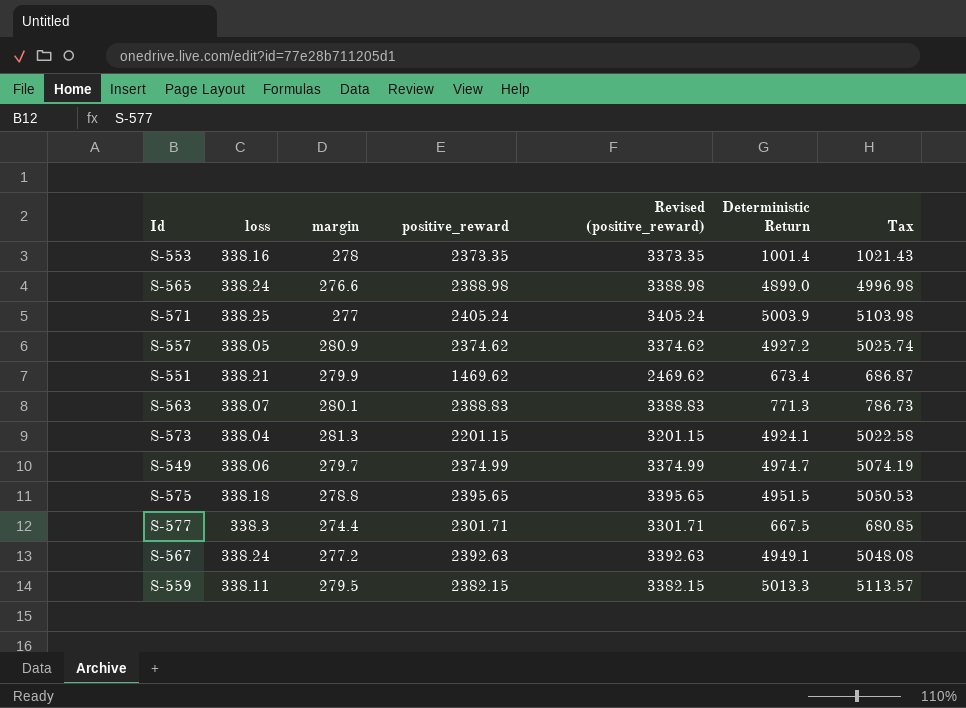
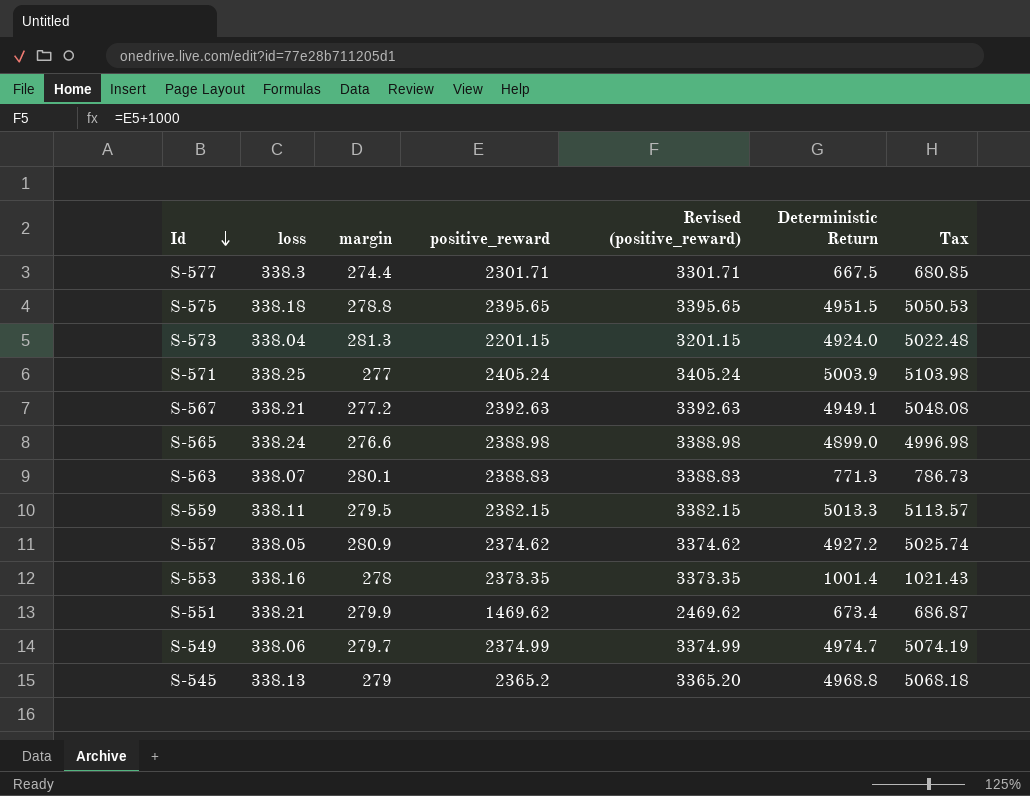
row order: none -> Id descending
S-573 | Deterministic Return: 4924.1 -> 4924.0
S-573 | Tax: 5022.58 -> 5022.48
S-567 | loss: 338.24 -> 338.21
row S-545: none -> 338.13 | 279 | 2365.2 | 3365.20 | 4968.8 | 5068.18

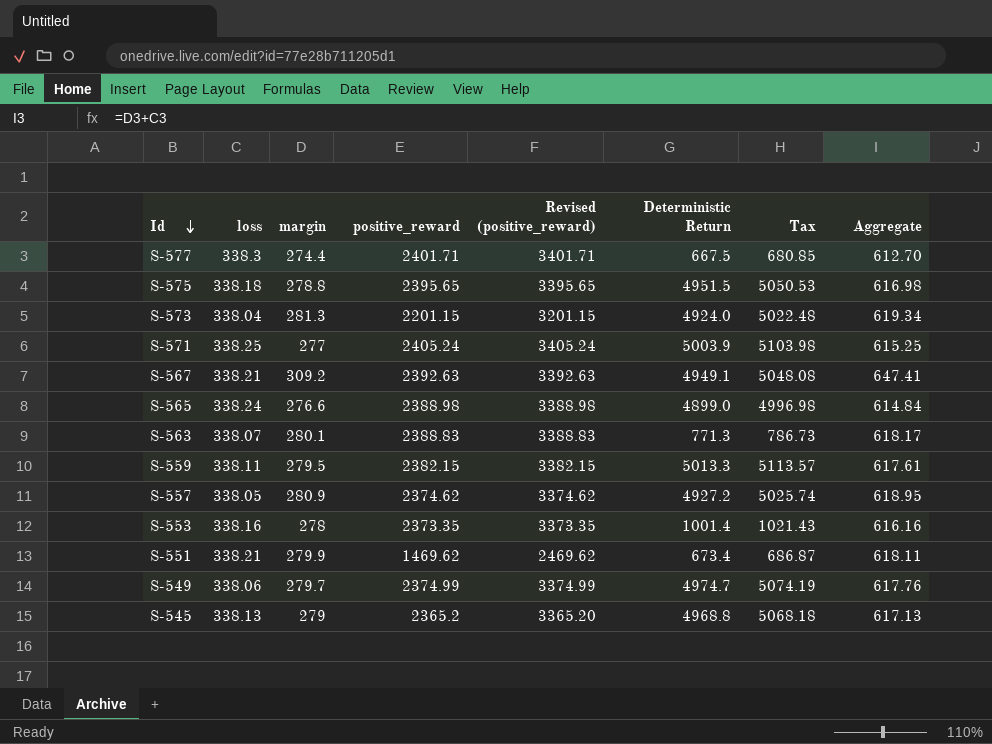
column Aggregate | formula: none -> [loss] + [margin]
S-577 | positive_reward: 2301.71 -> 2401.71
S-577 | Revised (positive_reward): 3301.71 -> 3401.71
S-567 | margin: 277.2 -> 309.2

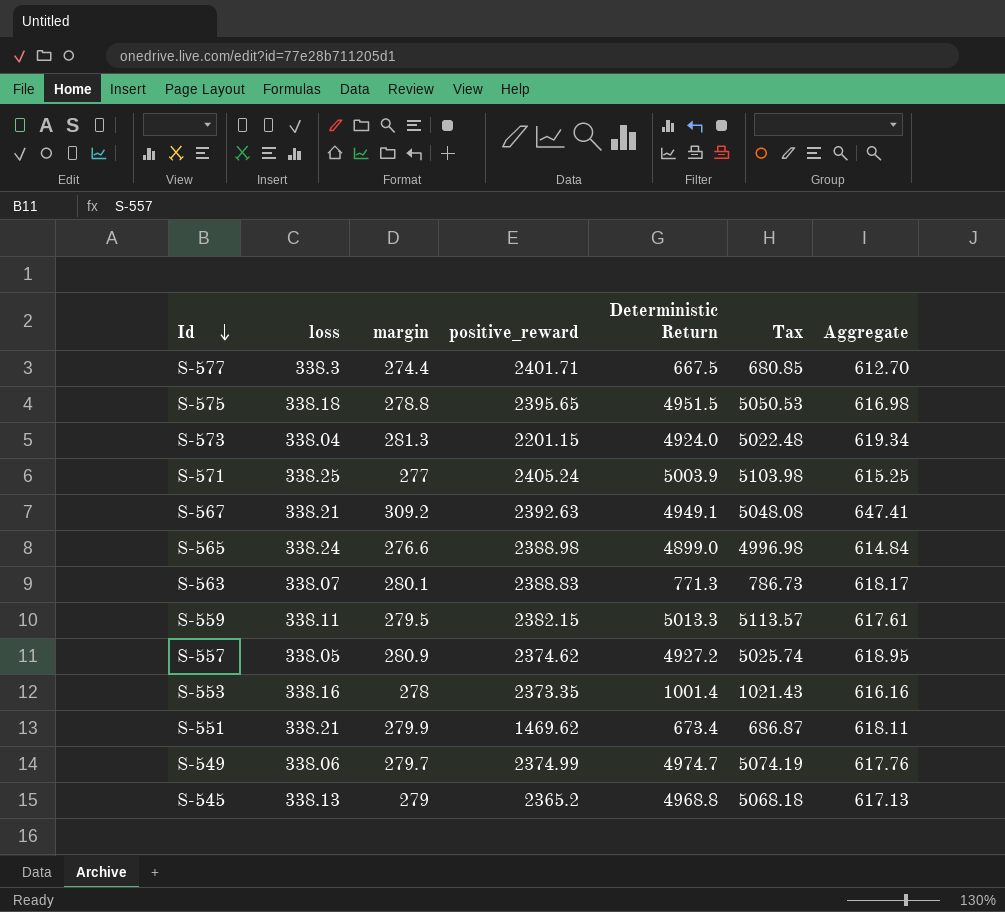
column Revised (positive_reward) | formula: [positive_reward] + 1000 -> none

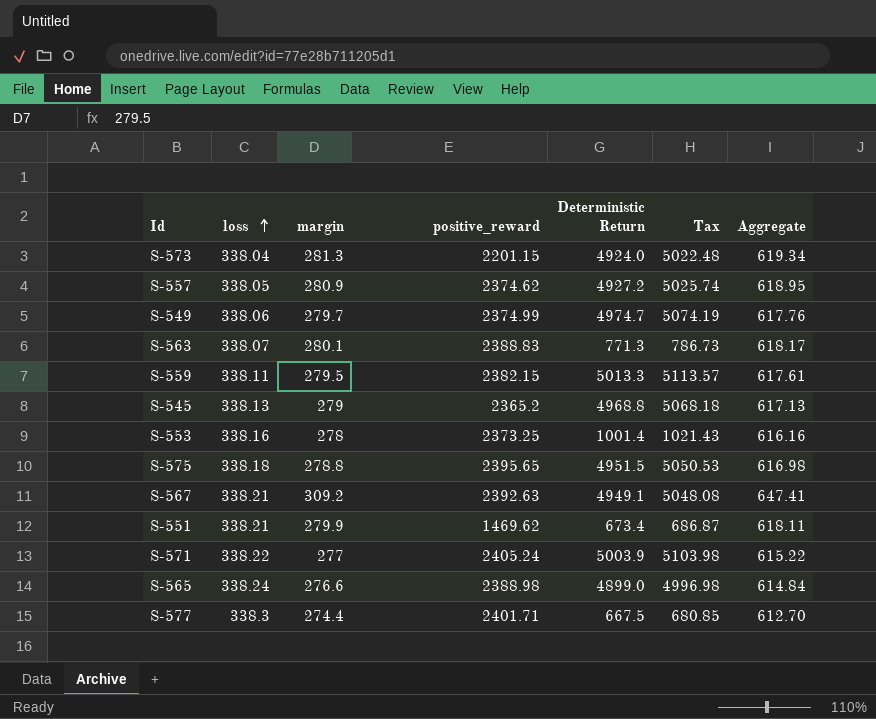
row order: Id descending -> loss ascending
S-553 | positive_reward: 2373.35 -> 2373.25
S-571 | loss: 338.25 -> 338.22
S-571 | Aggregate: 615.25 -> 615.22

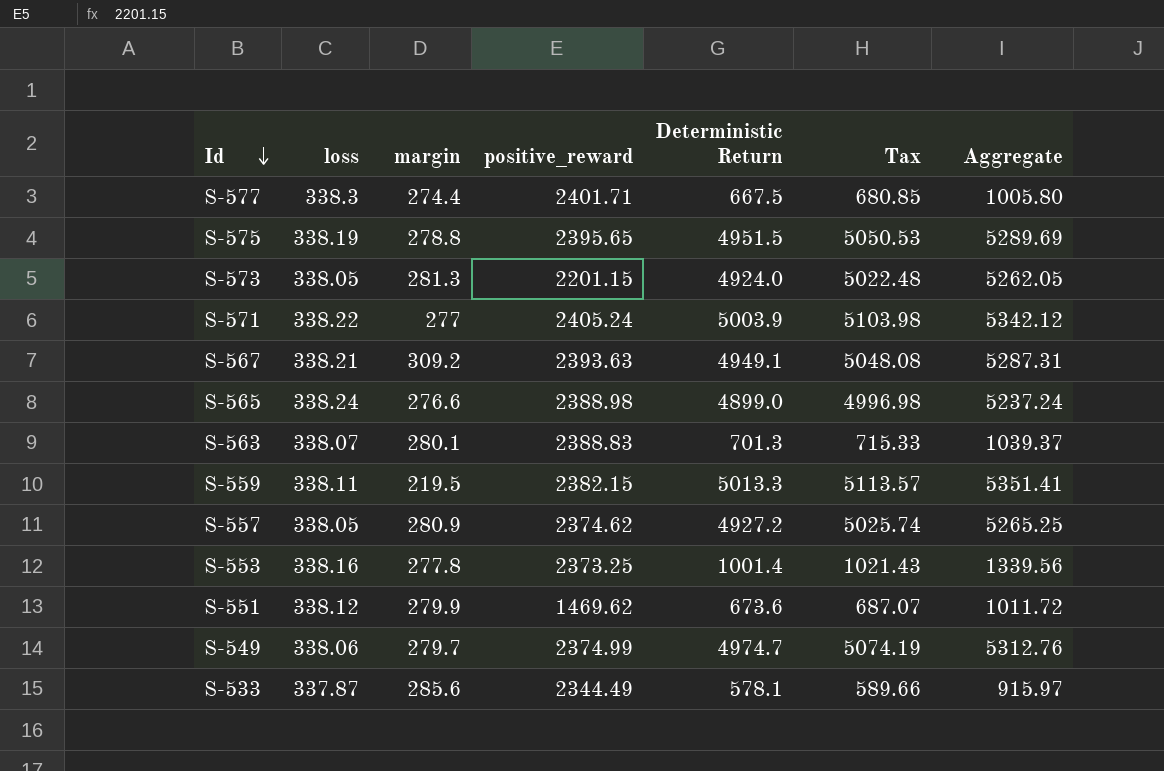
row order: loss ascending -> Id descending
column Aggregate | formula: [loss] + [margin] -> [loss] + [Deterministic Return]
row S-545: 338.13 | 279 | 2365.2 | 4968.8 | 5068.18 | 617.13 -> none
S-575 | loss: 338.18 -> 338.19
S-573 | loss: 338.04 -> 338.05
S-567 | positive_reward: 2392.63 -> 2393.63
S-563 | Deterministic Return: 771.3 -> 701.3
S-563 | Tax: 786.73 -> 715.33
S-559 | margin: 279.5 -> 219.5
S-553 | margin: 278 -> 277.8
S-551 | loss: 338.21 -> 338.12
S-551 | Deterministic Return: 673.4 -> 673.6
S-551 | Tax: 686.87 -> 687.07
row S-533: none -> 337.87 | 285.6 | 2344.49 | 578.1 | 589.66 | 915.97

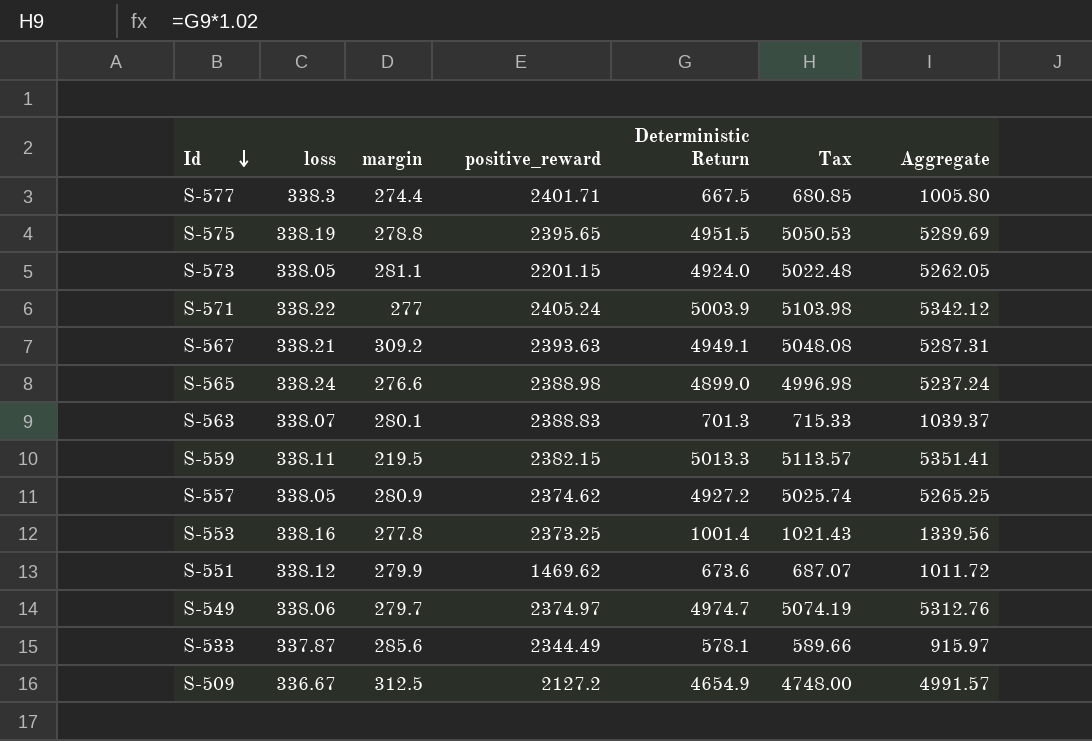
S-573 | margin: 281.3 -> 281.1
S-549 | positive_reward: 2374.99 -> 2374.97
row S-509: none -> 336.67 | 312.5 | 2127.2 | 4654.9 | 4748.00 | 4991.57

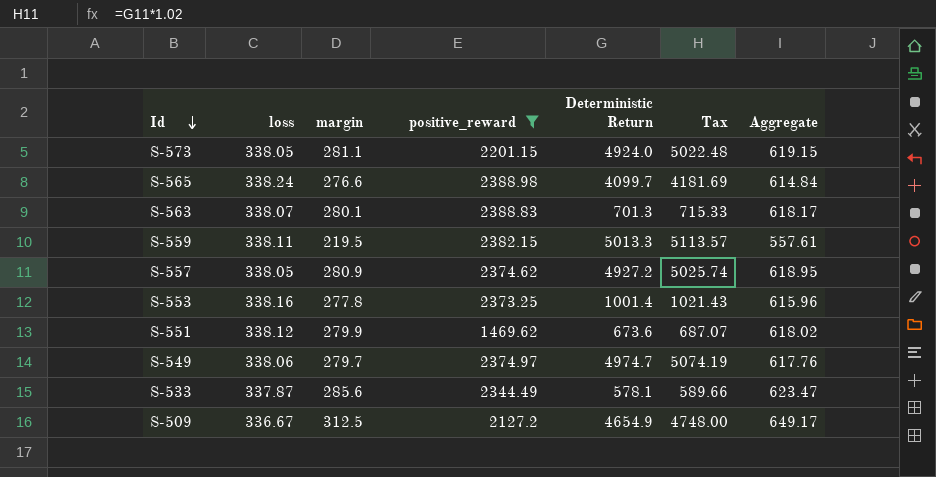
filter: none -> positive_reward <= 2388.98
column Aggregate | formula: [loss] + [Deterministic Return] -> [loss] + [margin]
S-565 | Deterministic Return: 4899.0 -> 4099.7
S-565 | Tax: 4996.98 -> 4181.69

